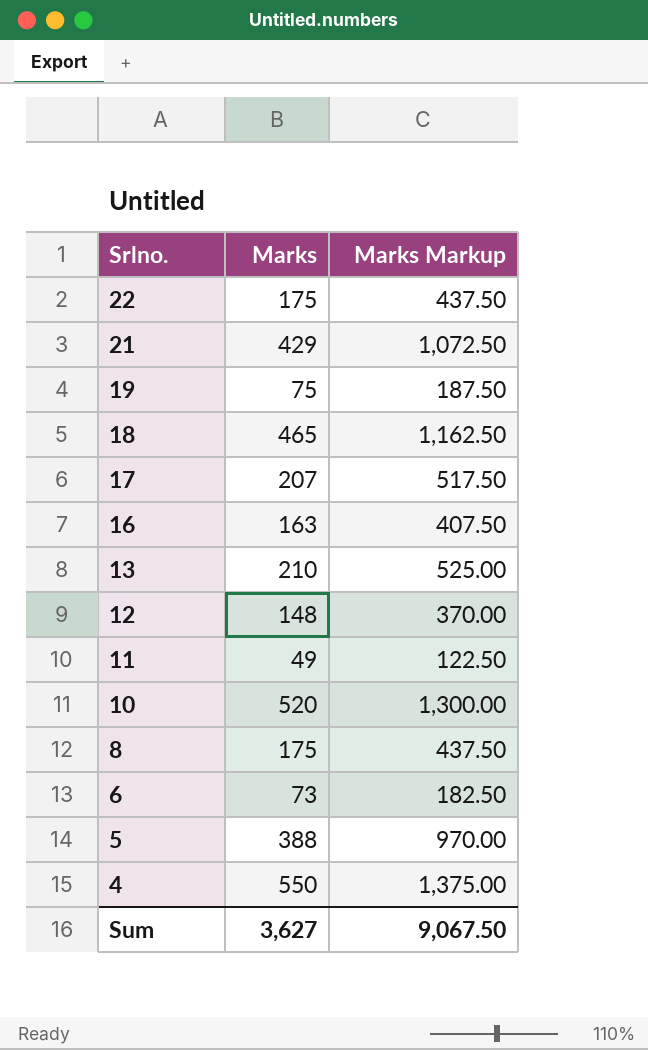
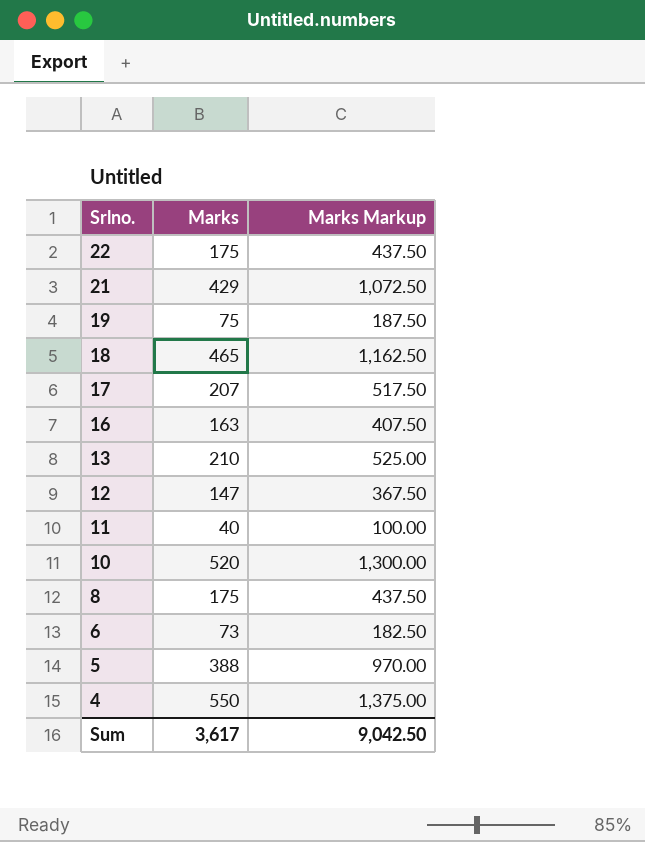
12 | Marks: 148 -> 147
12 | Marks Markup: 370.00 -> 367.50
11 | Marks: 49 -> 40
11 | Marks Markup: 122.50 -> 100.00
Sum | Marks: 3,627 -> 3,617
Sum | Marks Markup: 9,067.50 -> 9,042.50

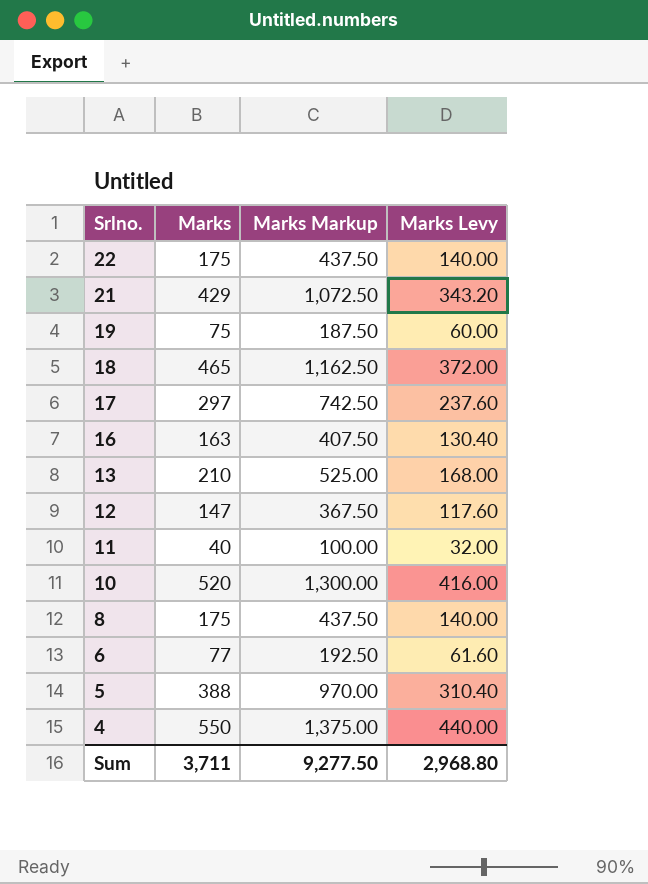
column Marks Levy | formula: none -> [Marks] * 0.8
17 | Marks: 207 -> 297
17 | Marks Markup: 517.50 -> 742.50
6 | Marks: 73 -> 77
6 | Marks Markup: 182.50 -> 192.50
Sum | Marks: 3,617 -> 3,711
Sum | Marks Markup: 9,042.50 -> 9,277.50

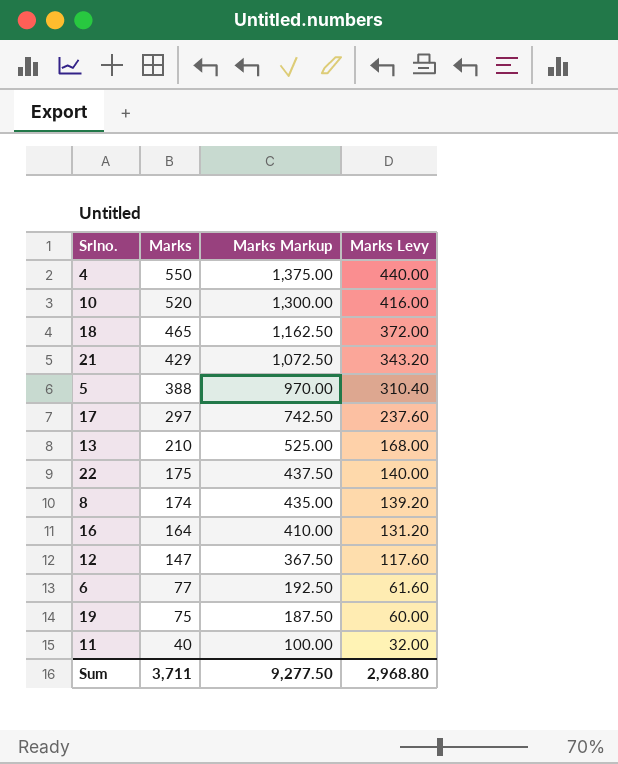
row order: Srlno. descending -> Marks descending
8 | Marks: 175 -> 174
8 | Marks Markup: 437.50 -> 435.00
8 | Marks Levy: 140.00 -> 139.20
16 | Marks: 163 -> 164
16 | Marks Markup: 407.50 -> 410.00
16 | Marks Levy: 130.40 -> 131.20

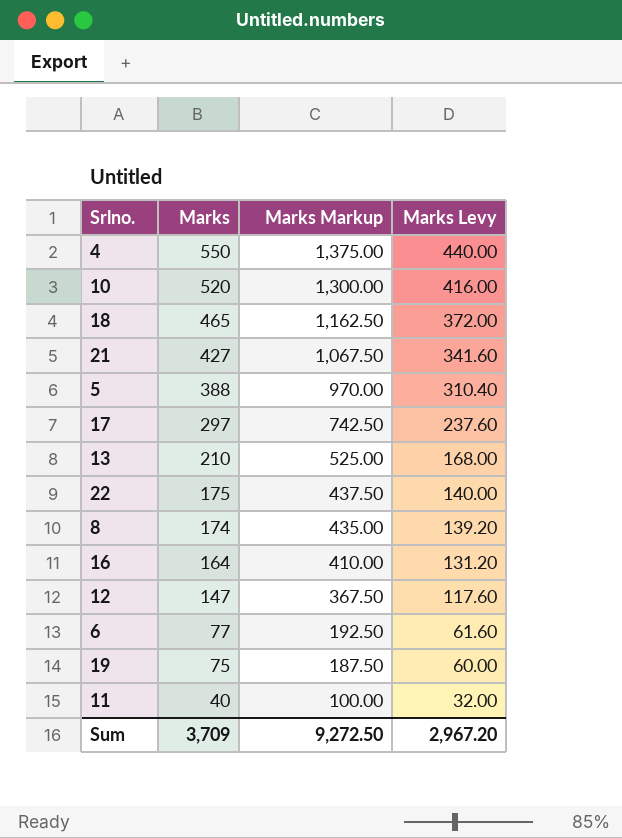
21 | Marks: 429 -> 427
21 | Marks Markup: 1,072.50 -> 1,067.50
21 | Marks Levy: 343.20 -> 341.60
Sum | Marks: 3,711 -> 3,709
Sum | Marks Markup: 9,277.50 -> 9,272.50
Sum | Marks Levy: 2,968.80 -> 2,967.20

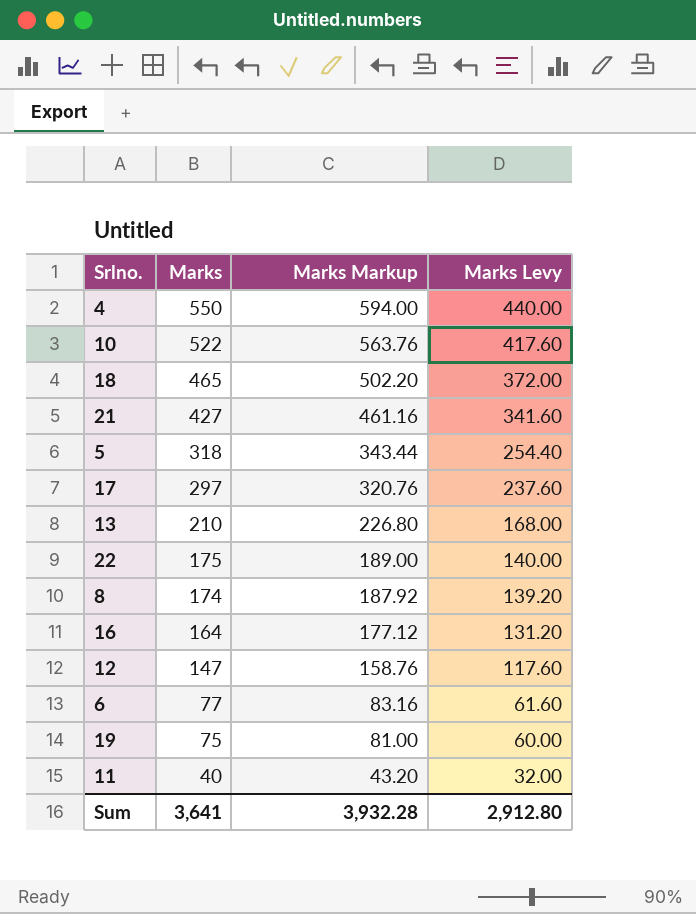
column Marks Markup | formula: [Marks] * 2.5 -> [Marks] * 1.08
10 | Marks: 520 -> 522
10 | Marks Levy: 416.00 -> 417.60
5 | Marks: 388 -> 318
5 | Marks Levy: 310.40 -> 254.40
Sum | Marks: 3,709 -> 3,641
Sum | Marks Markup: 9,272.50 -> 3,932.28
Sum | Marks Levy: 2,967.20 -> 2,912.80

